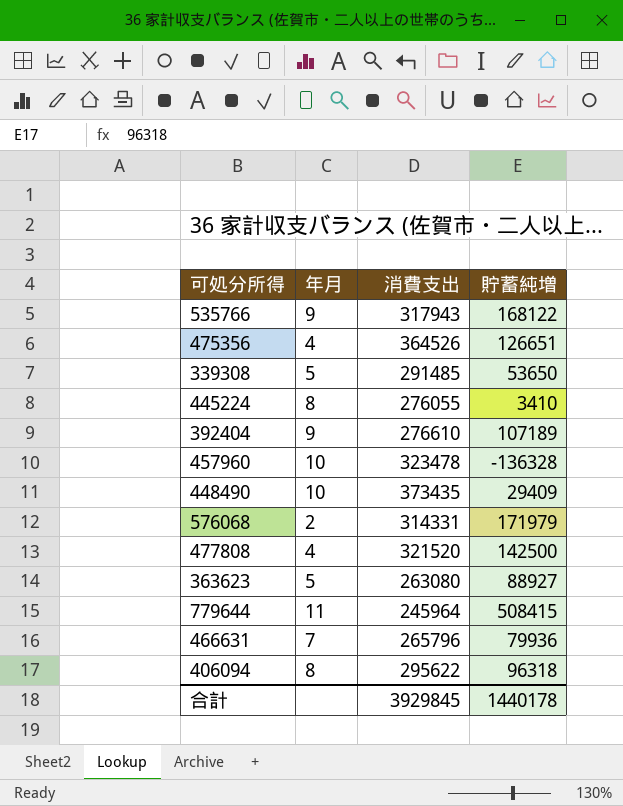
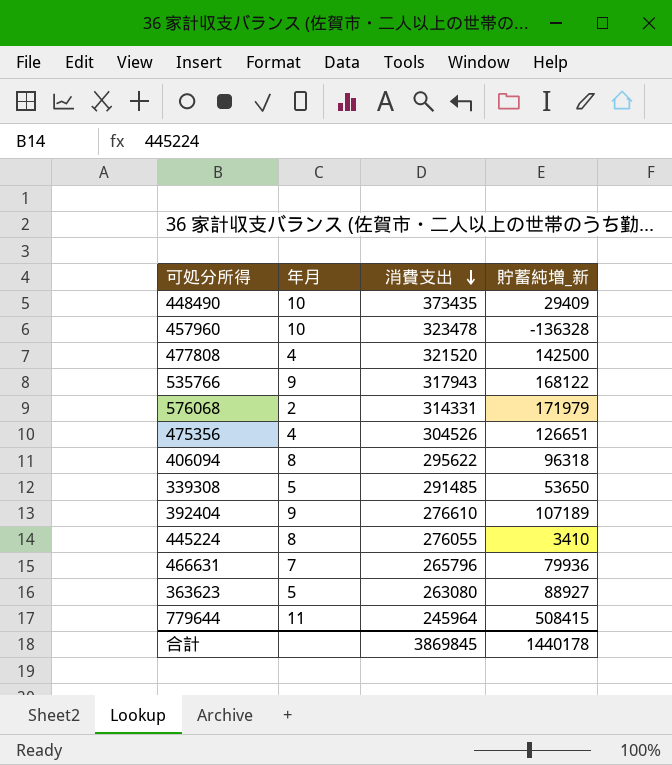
row order: none -> 消費支出 descending
column name: 貯蓄純増 -> 貯蓄純増_新
475356 | 消費支出: 364526 -> 304526
合計 | 消費支出: 3929845 -> 3869845

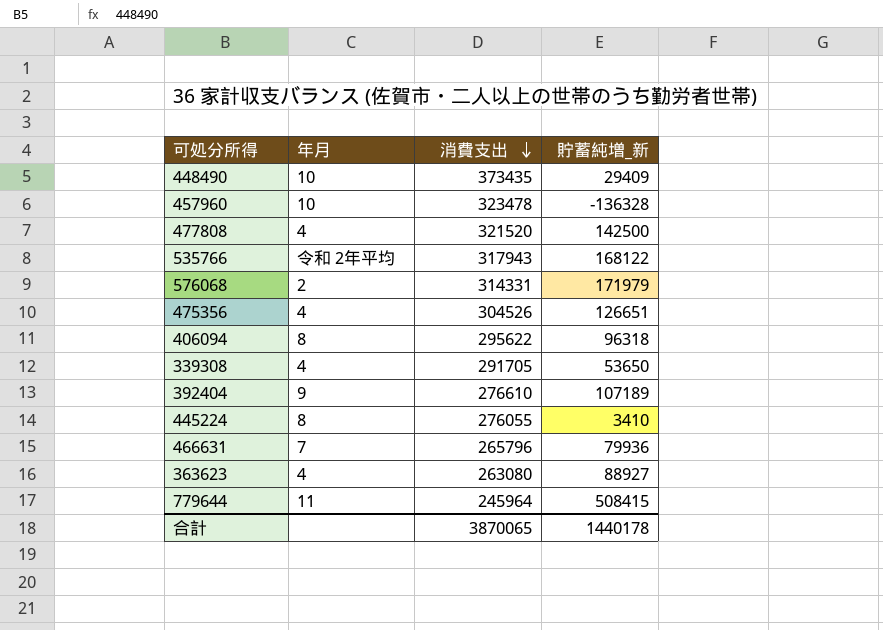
535766 | 年月: 9 -> 令和 2年平均
339308 | 年月: 5 -> 4
339308 | 消費支出: 291485 -> 291705
363623 | 年月: 5 -> 4
合計 | 消費支出: 3869845 -> 3870065

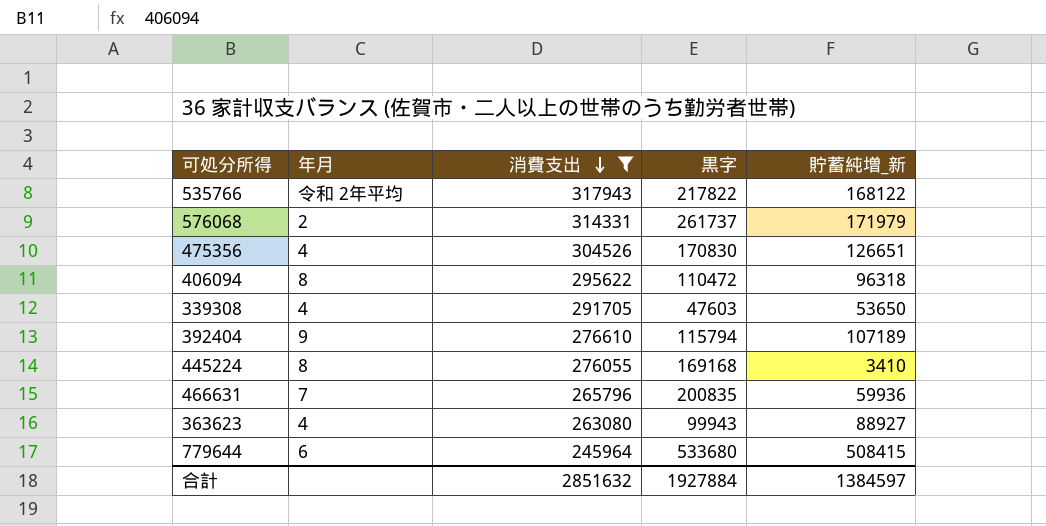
filter: none -> 消費支出 <= 317943
column 黒字 | position: none -> 4
466631 | 貯蓄純増_新: 79936 -> 59936
779644 | 年月: 11 -> 6
合計 | 消費支出: 3870065 -> 2851632
合計 | 貯蓄純増_新: 1440178 -> 1384597

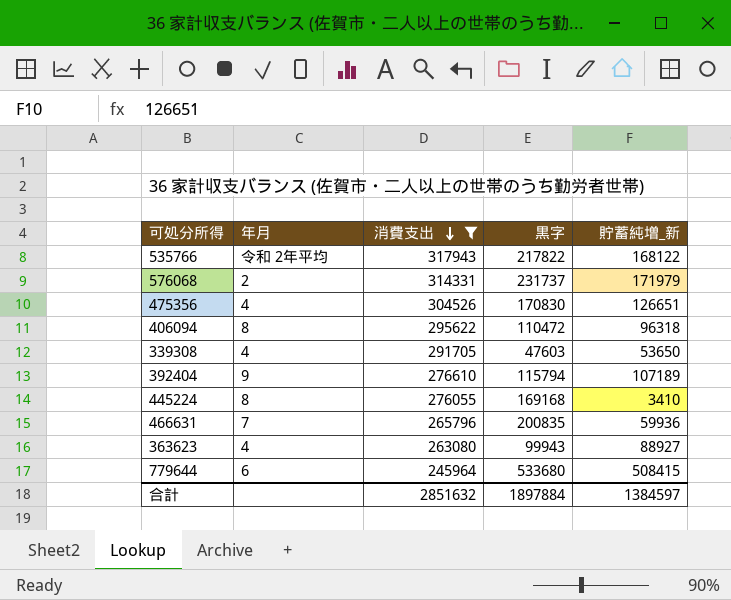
576068 | 黒字: 261737 -> 231737
合計 | 黒字: 1927884 -> 1897884

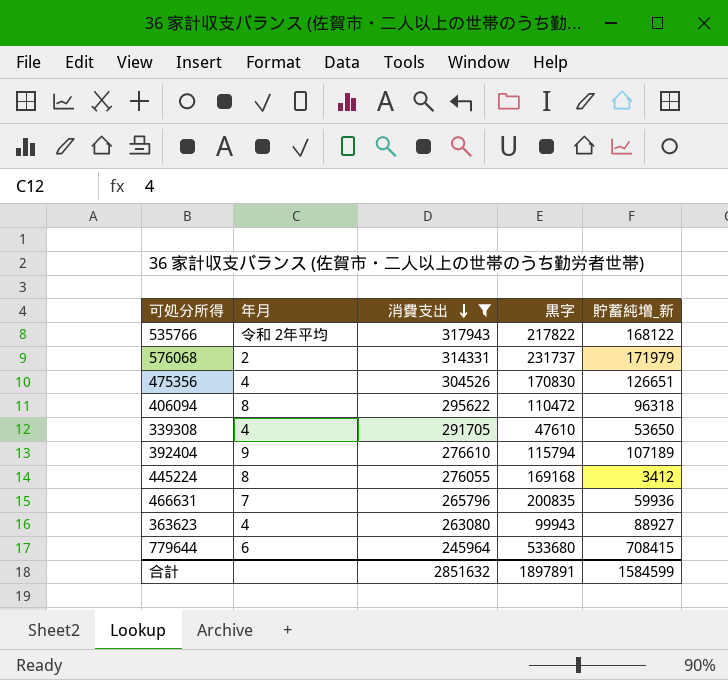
339308 | 黒字: 47603 -> 47610
445224 | 貯蓄純増_新: 3410 -> 3412
779644 | 貯蓄純増_新: 508415 -> 708415
合計 | 黒字: 1897884 -> 1897891
合計 | 貯蓄純増_新: 1384597 -> 1584599

